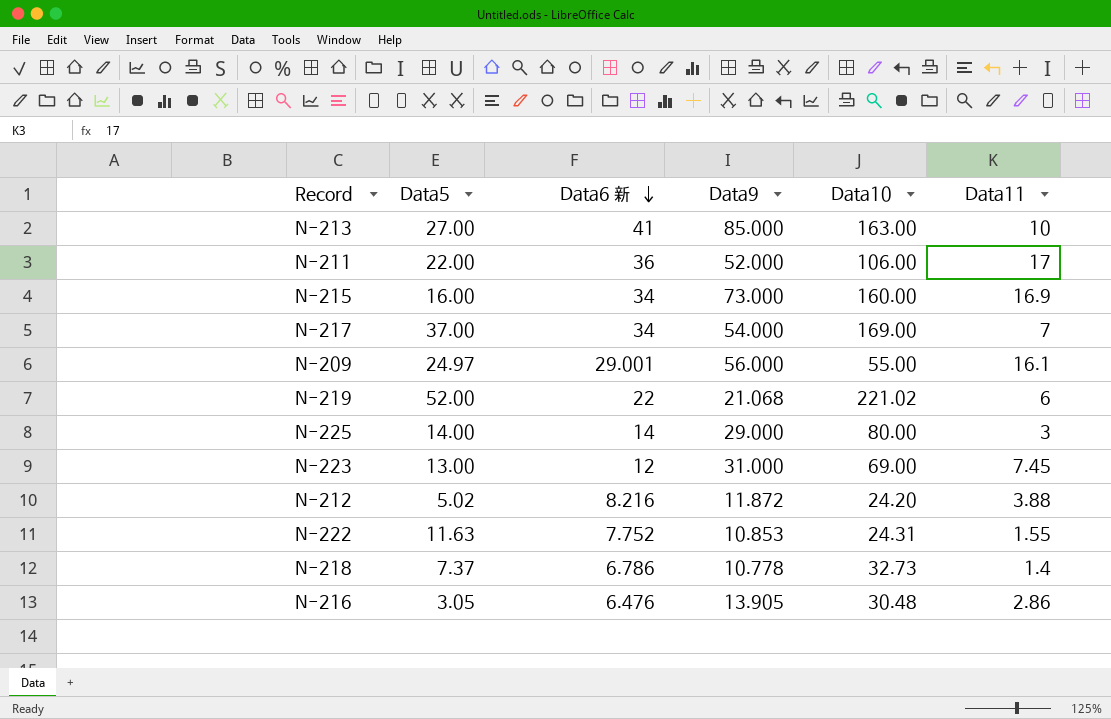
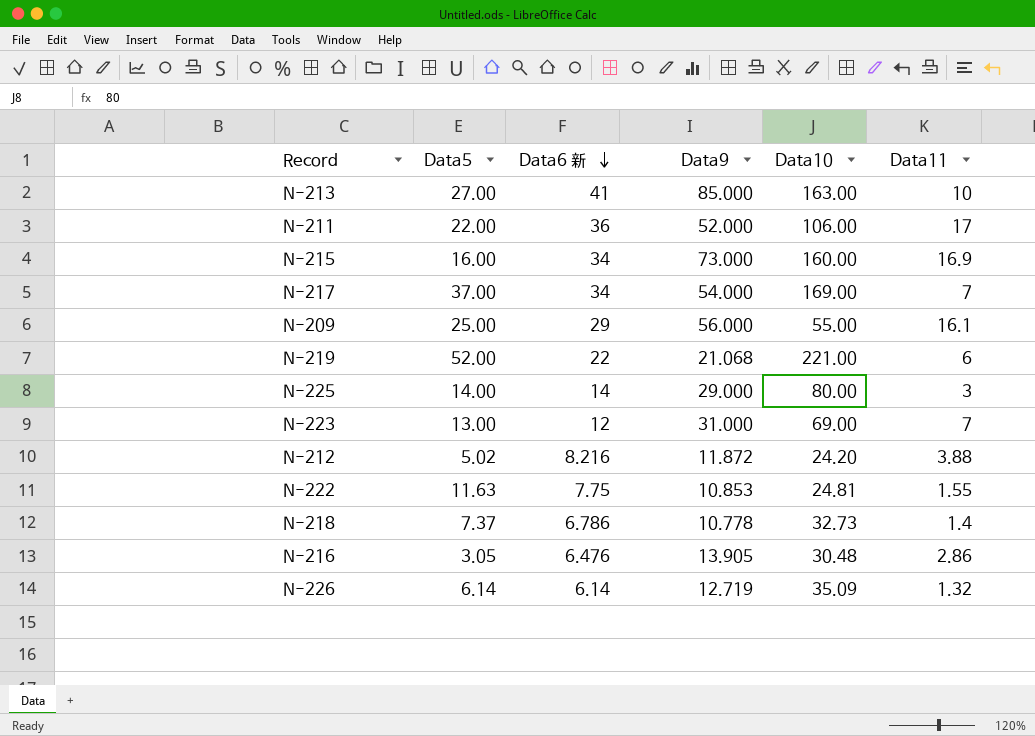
N-209 | Data5: 24.97 -> 25.00
N-209 | Data6 新: 29.001 -> 29
N-219 | Data10: 221.02 -> 221.00
N-223 | Data11: 7.45 -> 7
N-222 | Data6 新: 7.752 -> 7.75
N-222 | Data10: 24.31 -> 24.81
row N-226: none -> 6.14 | 6.14 | 12.719 | 35.09 | 1.32

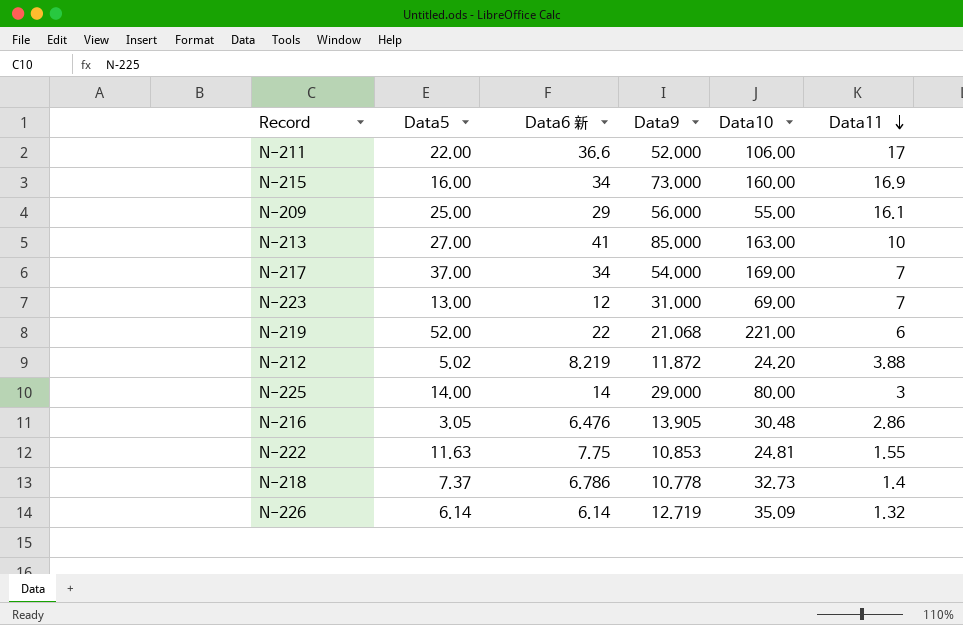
row order: Data6 新 descending -> Data11 descending
N-211 | Data6 新: 36 -> 36.6
N-212 | Data6 新: 8.216 -> 8.219

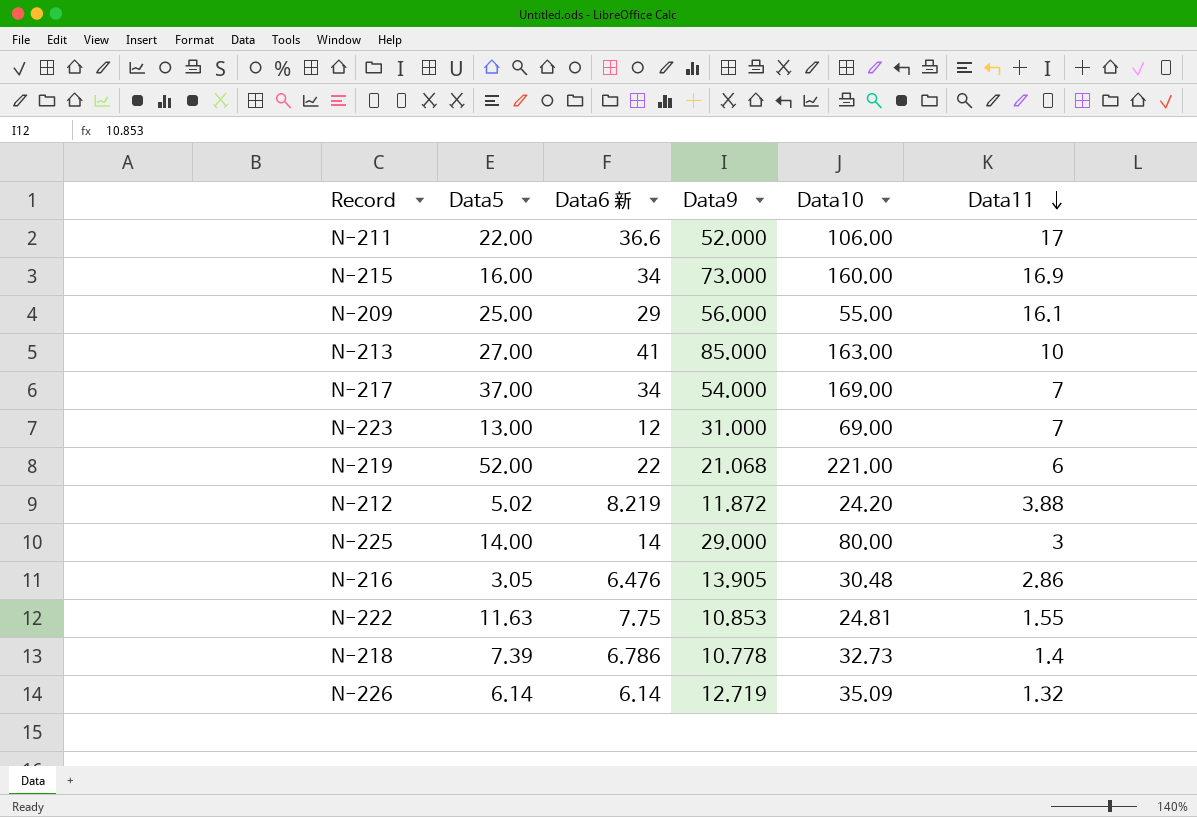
N-218 | Data5: 7.37 -> 7.39

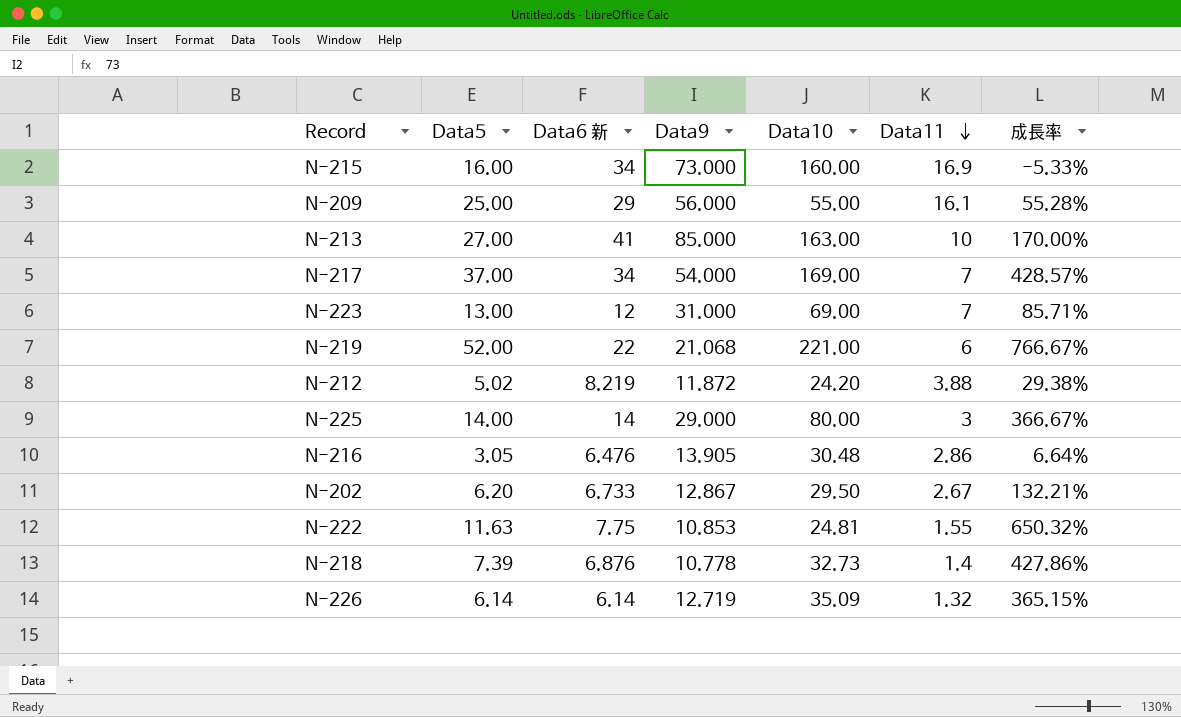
column 成長率 | formula: none -> ([Data5] - [Data11]) / [Data11]
row N-211: 22.00 | 36.6 | 52.000 | 106.00 | 17 -> none
row N-202: none -> 6.20 | 6.733 | 12.867 | 29.50 | 2.67 | 132.21%
N-218 | Data6 新: 6.786 -> 6.876

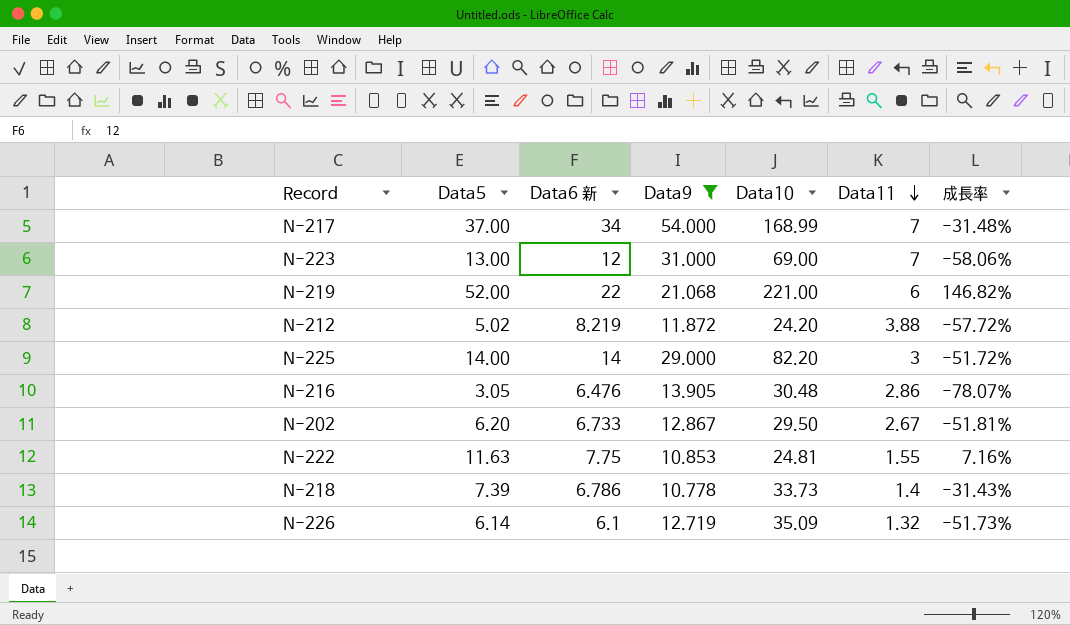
filter: none -> Data9 <= 54.000
column 成長率 | formula: ([Data5] - [Data11]) / [Data11] -> ([Data5] - [Data9]) / [Data9]
N-217 | Data10: 169.00 -> 168.99
N-225 | Data10: 80.00 -> 82.20
N-218 | Data6 新: 6.876 -> 6.786
N-218 | Data10: 32.73 -> 33.73
N-226 | Data6 新: 6.14 -> 6.1

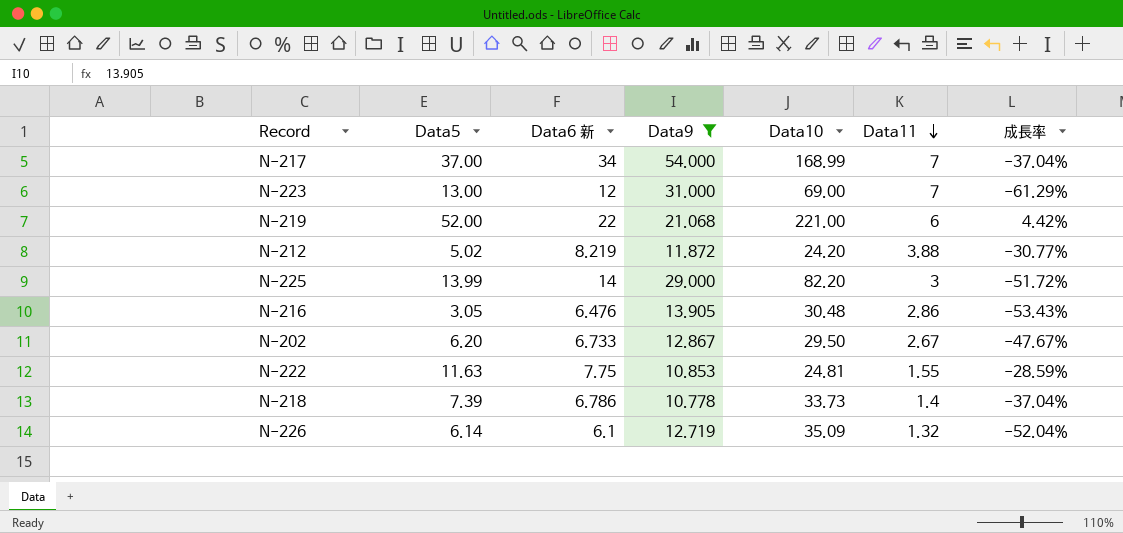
column 成長率 | formula: ([Data5] - [Data9]) / [Data9] -> ([Data6 新] - [Data9]) / [Data9]
N-225 | Data5: 14.00 -> 13.99

